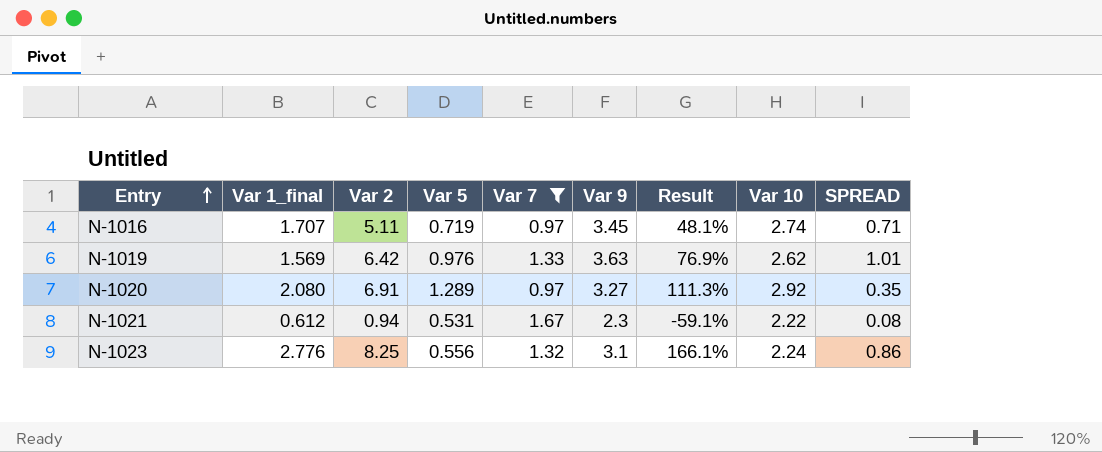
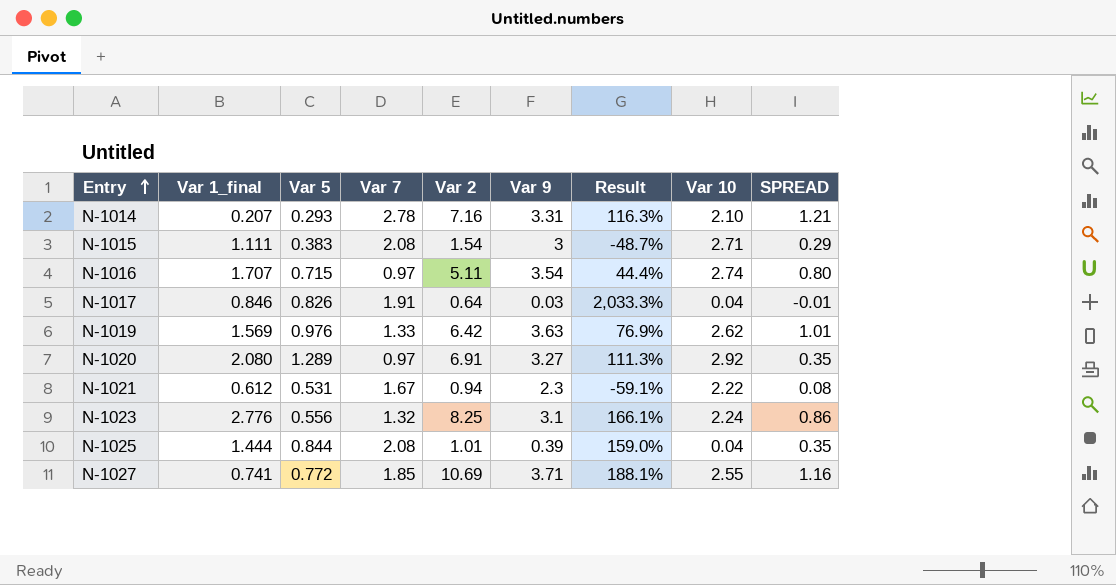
filter: Var 7 <= 1.67 -> none
column Var 2 | position: 3 -> 5
N-1016 | Var 5: 0.719 -> 0.715
N-1016 | Var 9: 3.45 -> 3.54
N-1016 | Result: 48.1% -> 44.4%
N-1016 | SPREAD: 0.71 -> 0.80

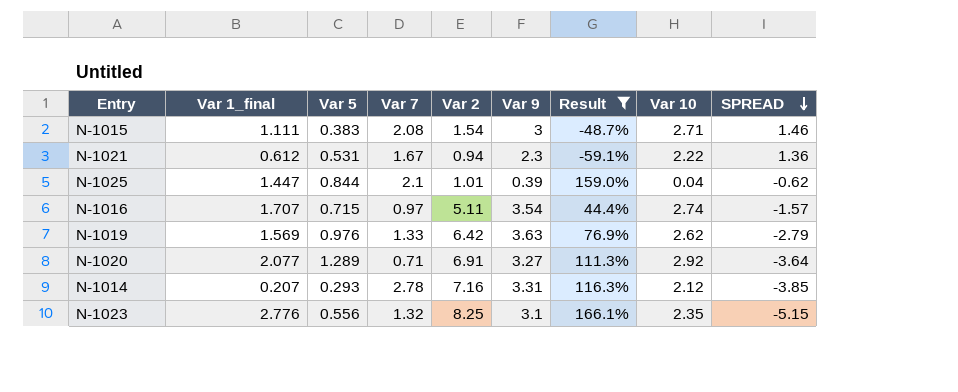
filter: none -> Result <= 166.1%
row order: Entry ascending -> SPREAD descending
column SPREAD | formula: [Var 9] - [Var 10] -> [Var 9] - [Var 2]
N-1025 | Var 1_final: 1.444 -> 1.447
N-1025 | Var 7: 2.08 -> 2.1
N-1020 | Var 1_final: 2.080 -> 2.077
N-1020 | Var 7: 0.97 -> 0.71
N-1014 | Var 10: 2.10 -> 2.12
N-1023 | Var 10: 2.24 -> 2.35

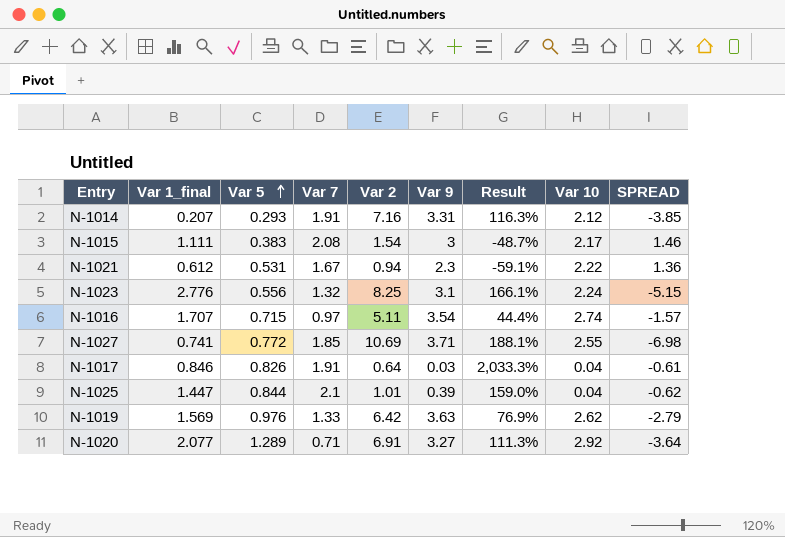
filter: Result <= 166.1% -> none
row order: SPREAD descending -> Var 5 ascending
N-1014 | Var 7: 2.78 -> 1.91
N-1015 | Var 10: 2.71 -> 2.17
N-1023 | Var 10: 2.35 -> 2.24

